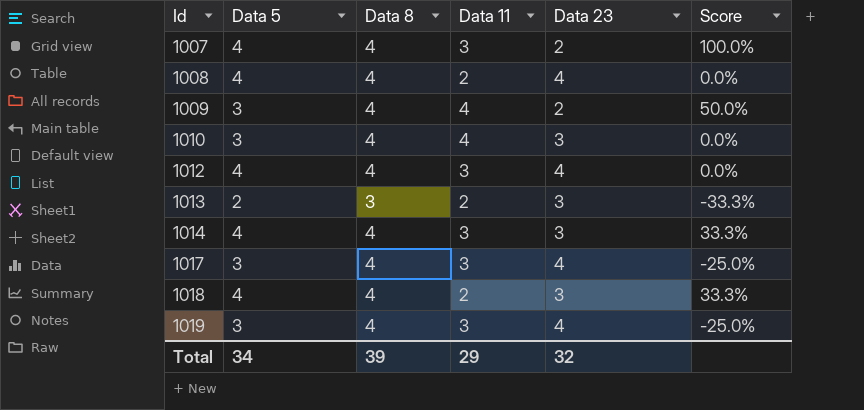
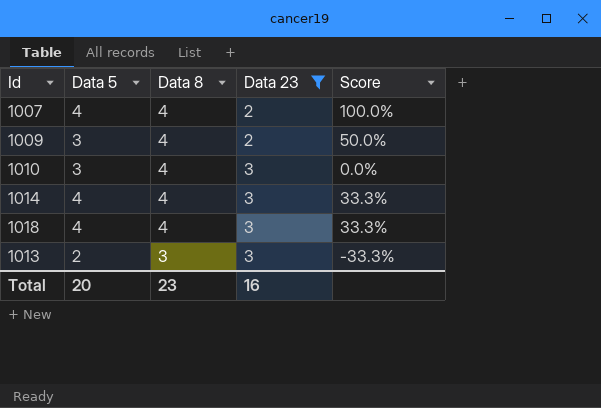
filter: none -> Data 23 != 4
row order: Id ascending -> Data 8 descending
column Data 11 | position: 4 -> none
Total | Data 5: 34 -> 20
Total | Data 8: 39 -> 23
Total | Data 23: 32 -> 16

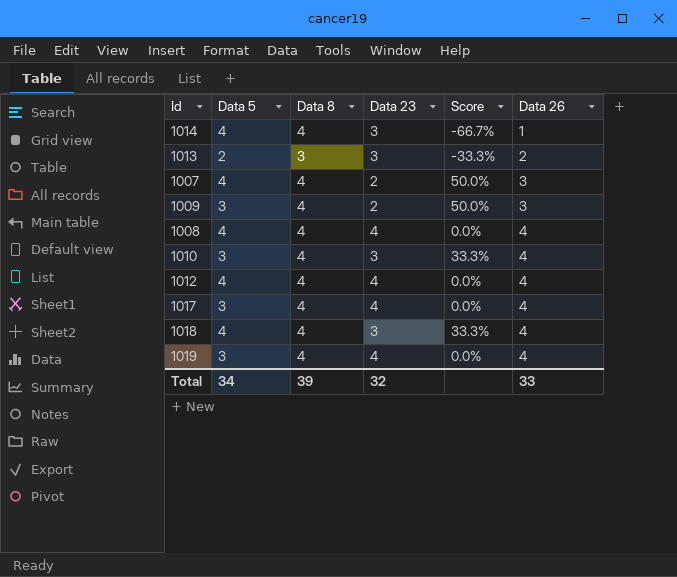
filter: Data 23 != 4 -> none
row order: Data 8 descending -> Data 26 ascending
column Score | formula: ([Data 5] - [Data 23]) / [Data 23] -> ([Data 26] - [Data 23]) / [Data 23]
column Data 26 | position: none -> 6
Total | Data 5: 20 -> 34
Total | Data 8: 23 -> 39
Total | Data 23: 16 -> 32

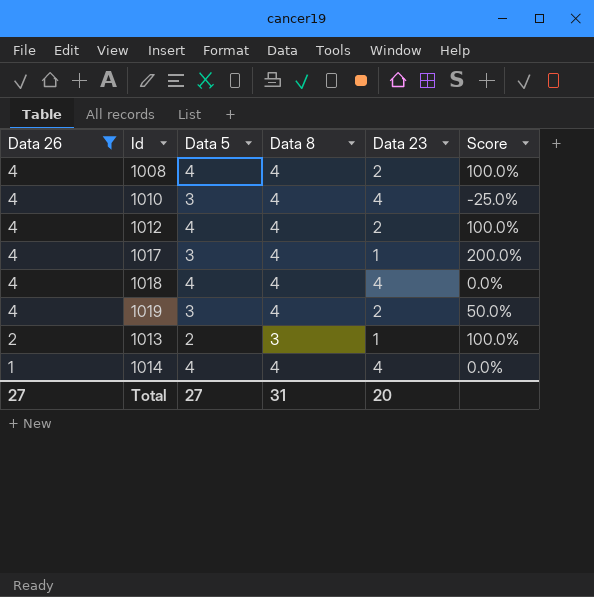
filter: none -> Data 26 != 3
row order: Data 26 ascending -> Data 26 descending
column Data 26 | position: 6 -> 1
column Score | formula: ([Data 26] - [Data 23]) / [Data 23] -> ([Data 5] - [Data 23]) / [Data 23]
1008 | Data 23: 4 -> 2
1010 | Data 23: 3 -> 4
1012 | Data 23: 4 -> 2
1017 | Data 23: 4 -> 1
1018 | Data 23: 3 -> 4
1019 | Data 23: 4 -> 2
1013 | Data 23: 3 -> 1
1014 | Data 23: 3 -> 4
Total | Data 26: 33 -> 27
Total | Data 5: 34 -> 27
Total | Data 8: 39 -> 31
Total | Data 23: 32 -> 20

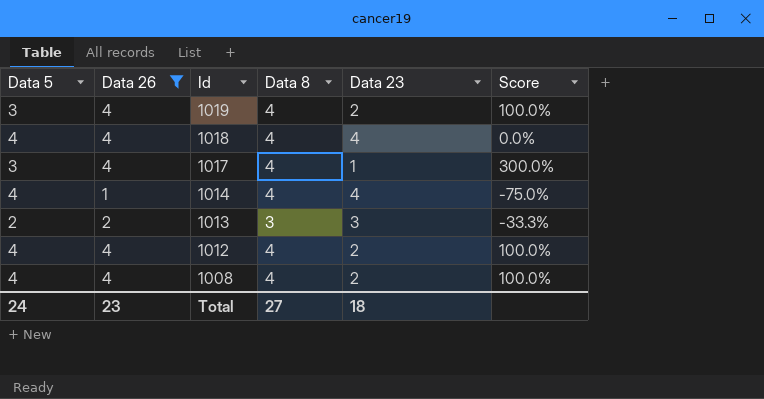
row order: Data 26 descending -> Id descending
column Data 5 | position: 3 -> 1
column Score | formula: ([Data 5] - [Data 23]) / [Data 23] -> ([Data 26] - [Data 23]) / [Data 23]
row 1010: 4 | 3 | 4 | 4 | -25.0% -> none
1013 | Data 23: 1 -> 3
Total | Data 5: 27 -> 24
Total | Data 26: 27 -> 23
Total | Data 8: 31 -> 27
Total | Data 23: 20 -> 18

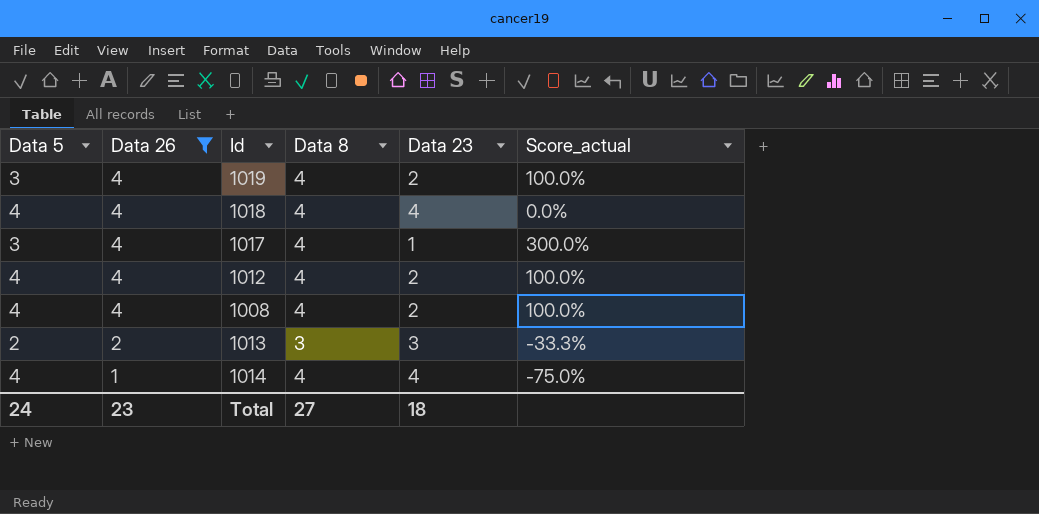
row order: Id descending -> Data 26 descending
column name: Score -> Score_actual

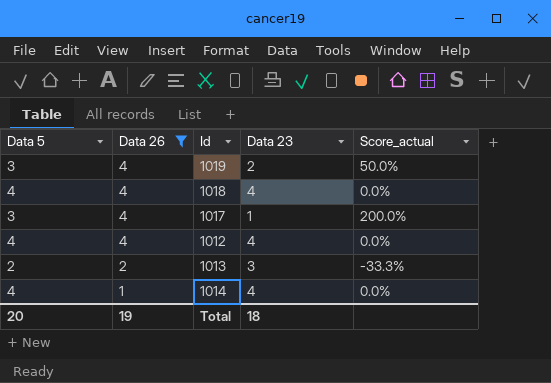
column Data 8 | position: 4 -> none
column Score_actual | formula: ([Data 26] - [Data 23]) / [Data 23] -> ([Data 5] - [Data 23]) / [Data 23]
row 1008: 4 | 4 | 4 | 2 | 100.0% -> none
1012 | Data 23: 2 -> 4
Total | Data 5: 24 -> 20
Total | Data 26: 23 -> 19

